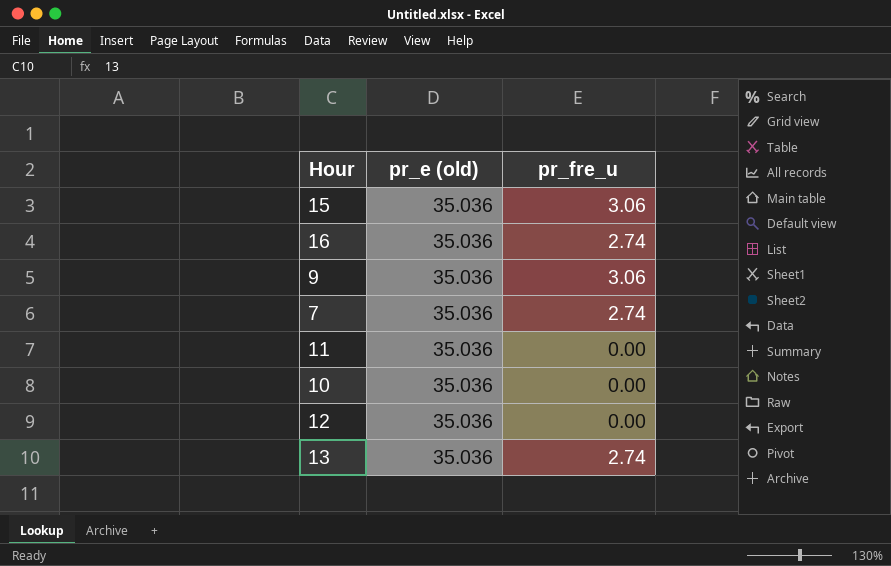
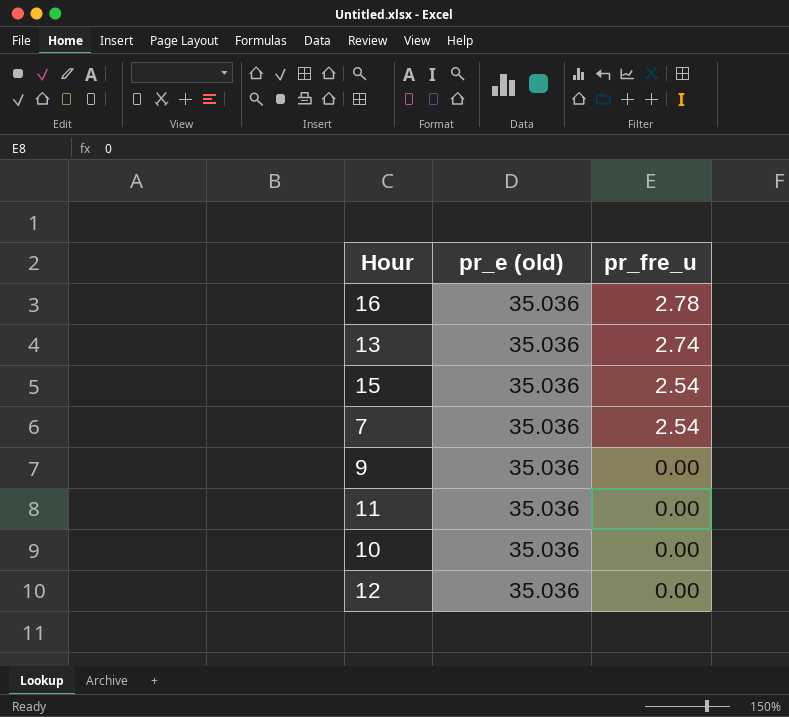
row order: none -> pr_fre_u descending
16 | pr_fre_u: 2.74 -> 2.78
15 | pr_fre_u: 3.06 -> 2.54
7 | pr_fre_u: 2.74 -> 2.54
9 | pr_fre_u: 3.06 -> 0.00

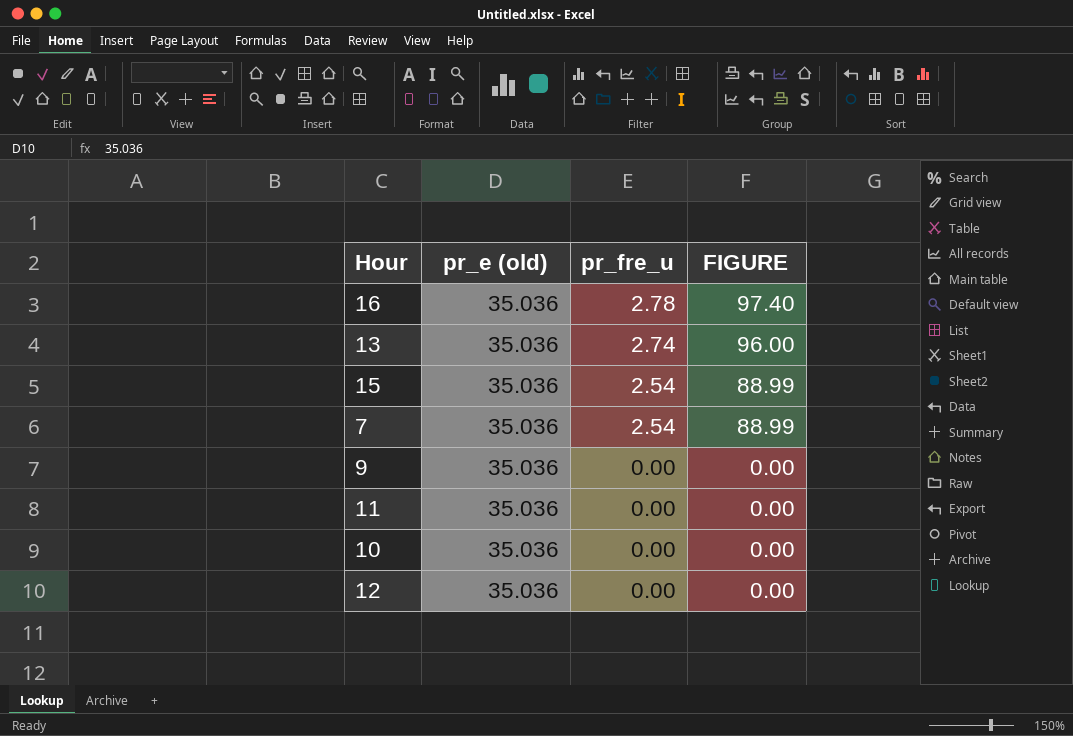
column FIGURE | formula: none -> [pr_e (old)] * [pr_fre_u]

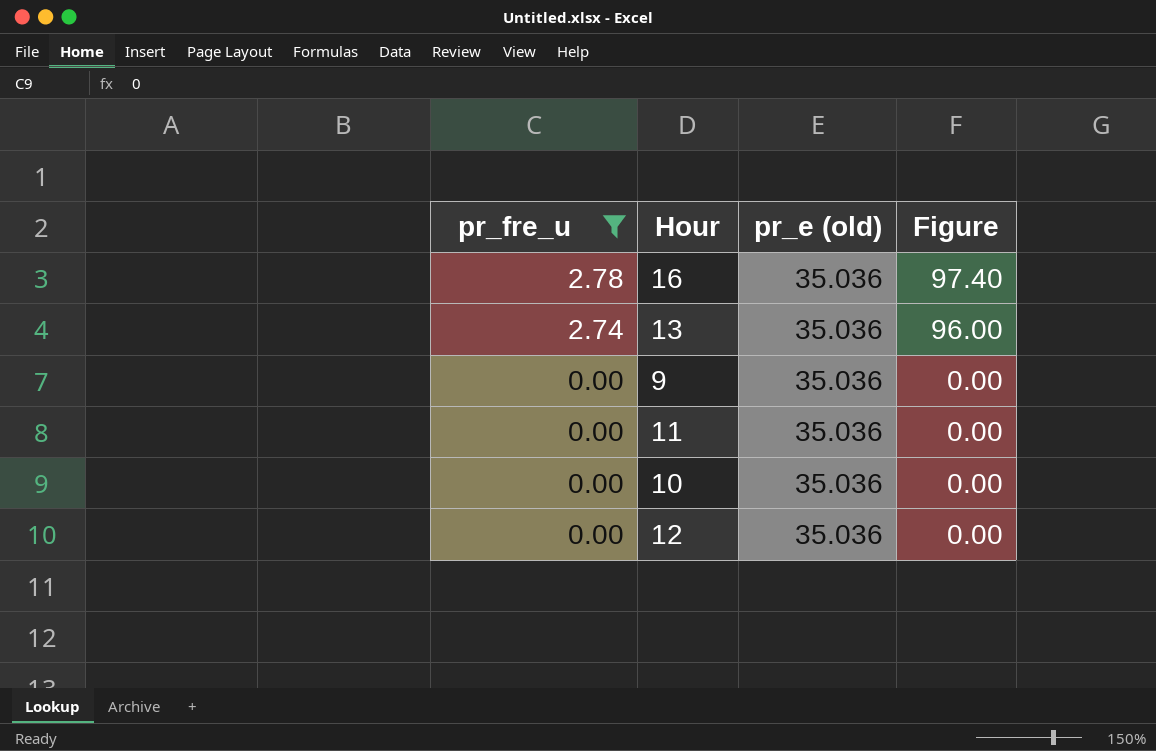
filter: none -> pr_fre_u != 2.54
column pr_fre_u | position: 3 -> 1
column name: FIGURE -> Figure

